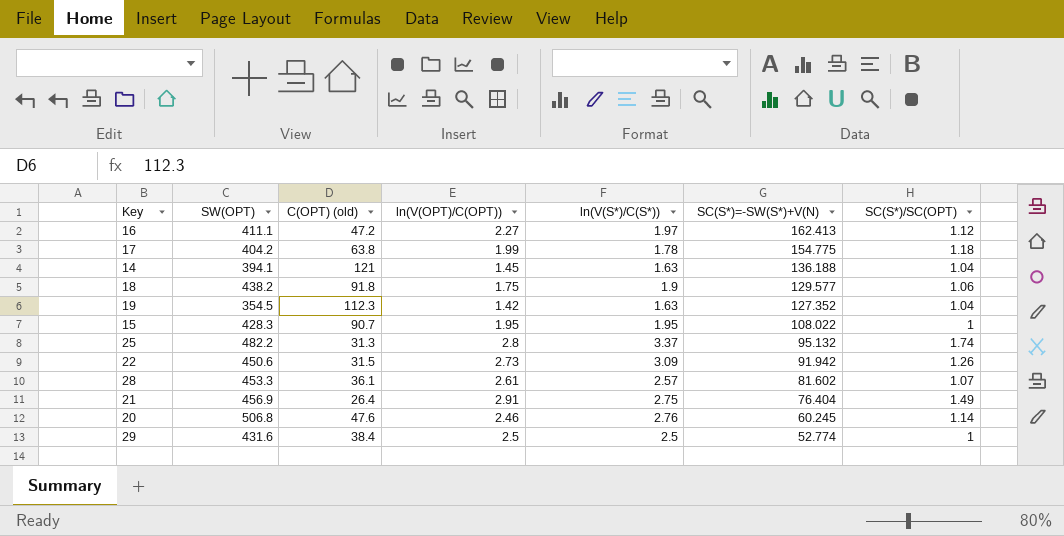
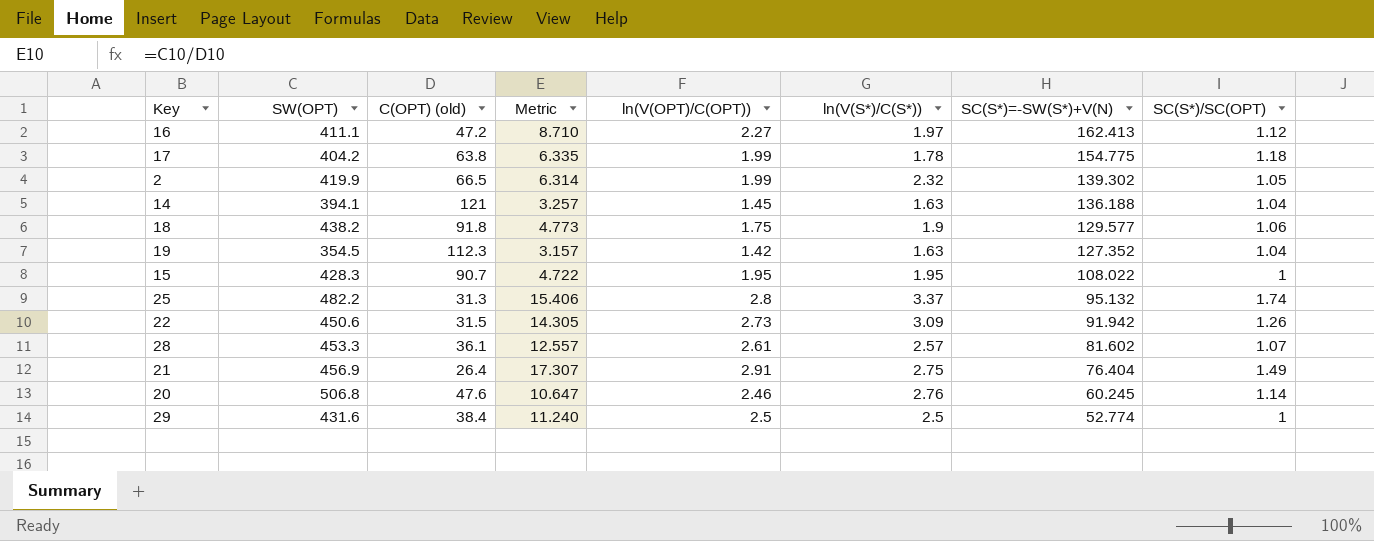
column Metric | formula: none -> [SW(OPT)] / [C(OPT) (old)]
row 2: none -> 419.9 | 66.5 | 6.314 | 1.99 | 2.32 | 139.302 | 1.05

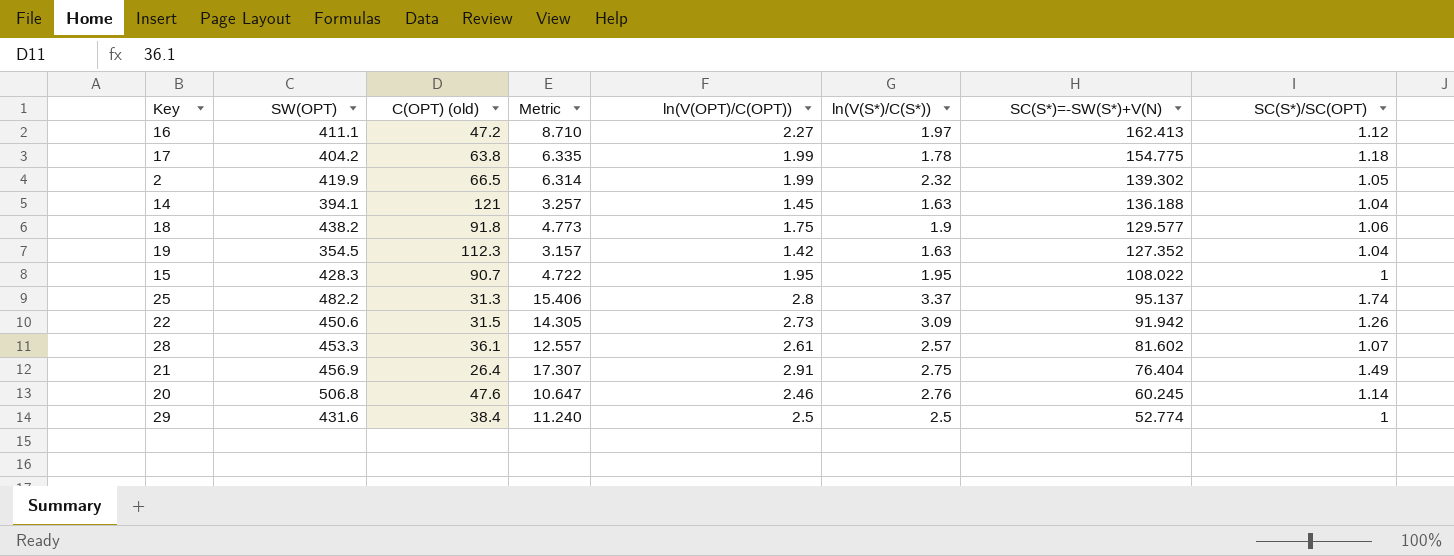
25 | SC(S*)=-SW(S*)+V(N): 95.132 -> 95.137

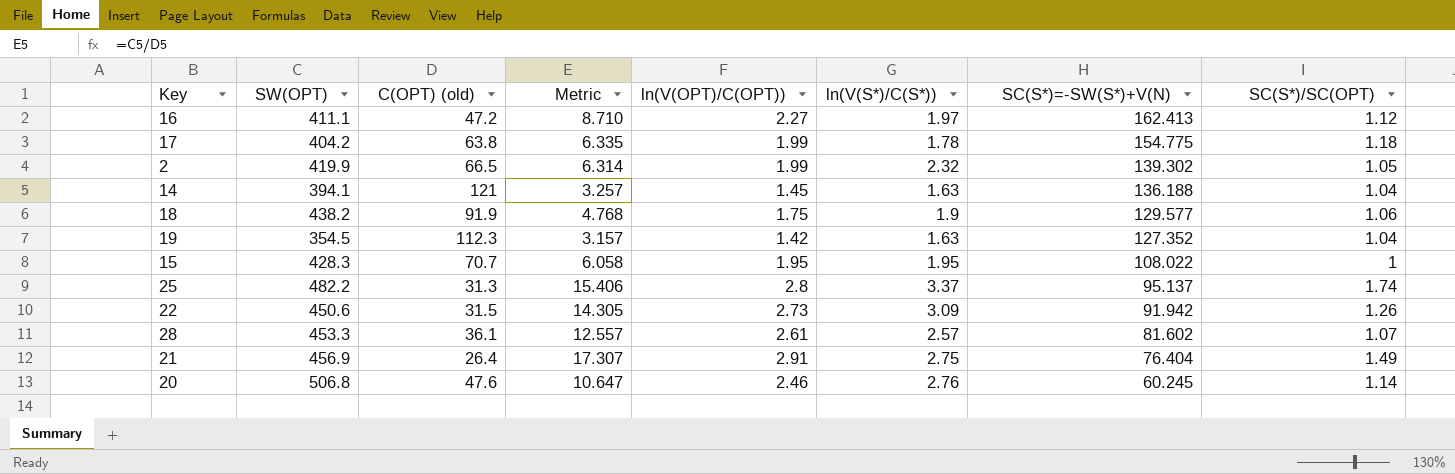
row 29: 431.6 | 38.4 | 11.240 | 2.5 | 2.5 | 52.774 | 1 -> none
18 | C(OPT) (old): 91.8 -> 91.9
18 | Metric: 4.773 -> 4.768
15 | C(OPT) (old): 90.7 -> 70.7
15 | Metric: 4.722 -> 6.058

